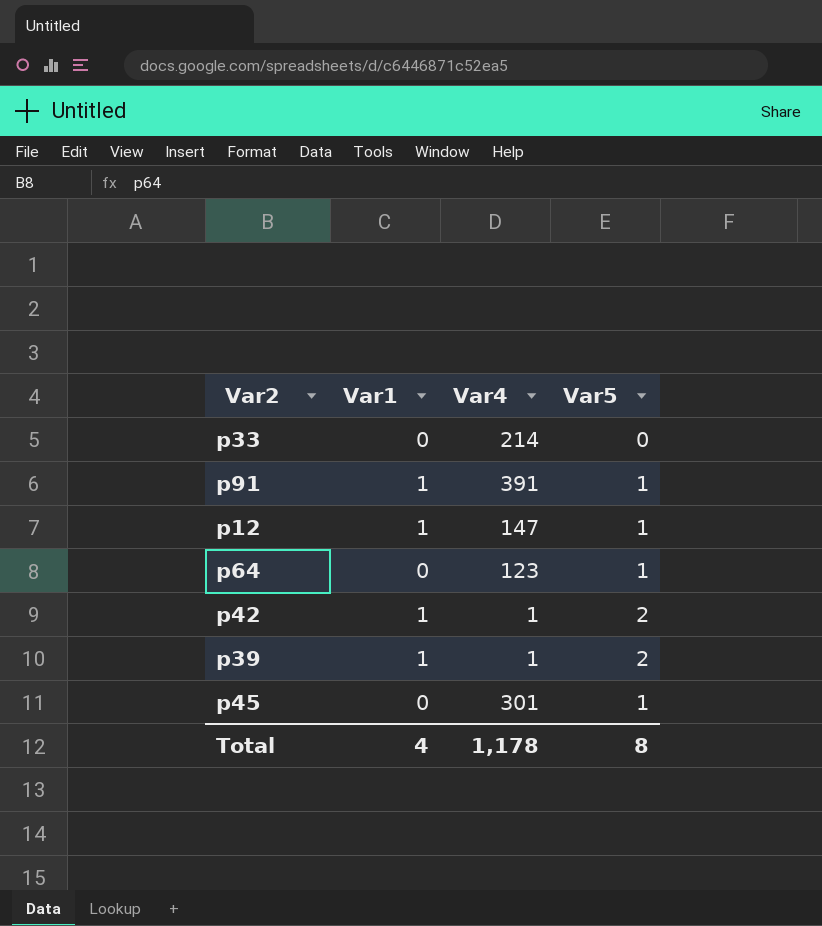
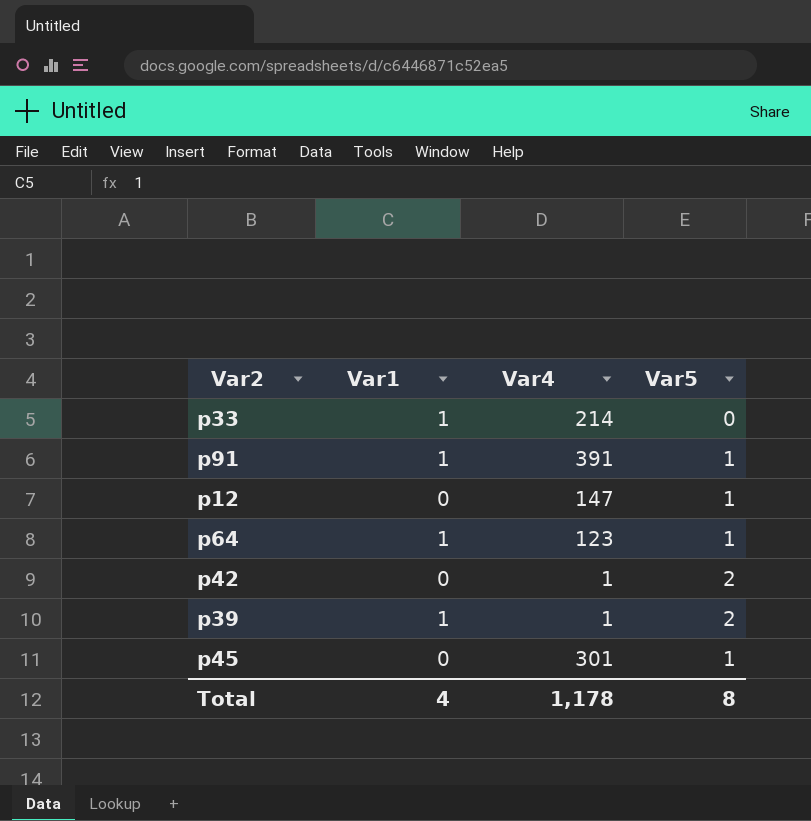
p33 | Var1: 0 -> 1
p12 | Var1: 1 -> 0
p64 | Var1: 0 -> 1
p42 | Var1: 1 -> 0

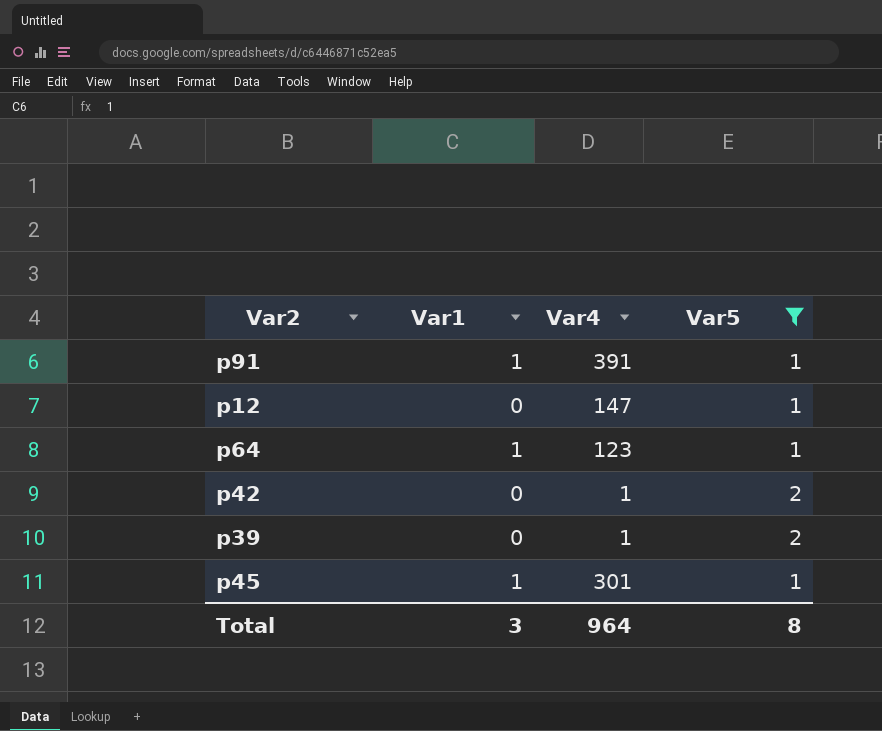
filter: none -> Var5 != 0
p39 | Var1: 1 -> 0
p45 | Var1: 0 -> 1
Total | Var1: 4 -> 3
Total | Var4: 1,178 -> 964

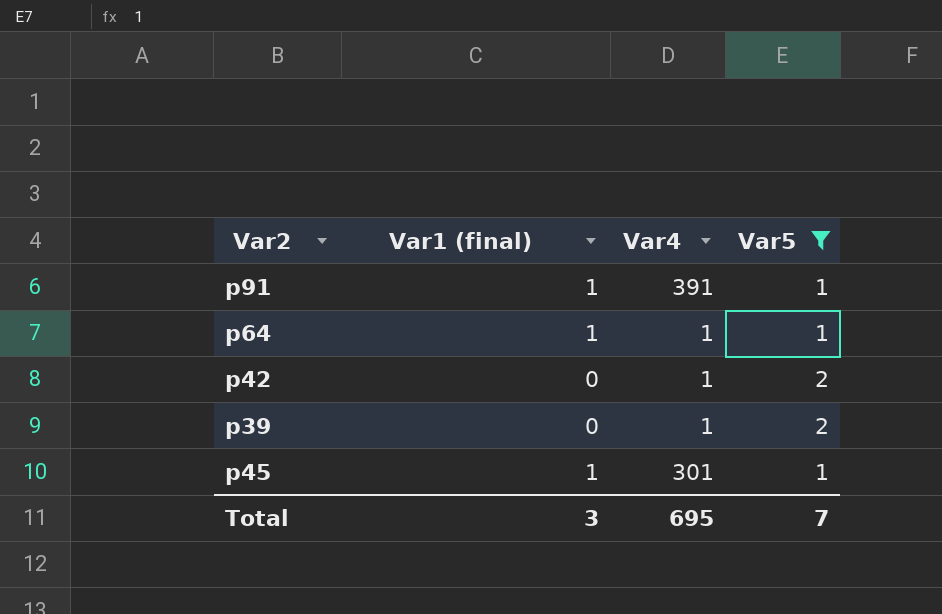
column name: Var1 -> Var1 (final)
row p12: 0 | 147 | 1 -> none
p64 | Var4: 123 -> 1
Total | Var4: 964 -> 695
Total | Var5: 8 -> 7

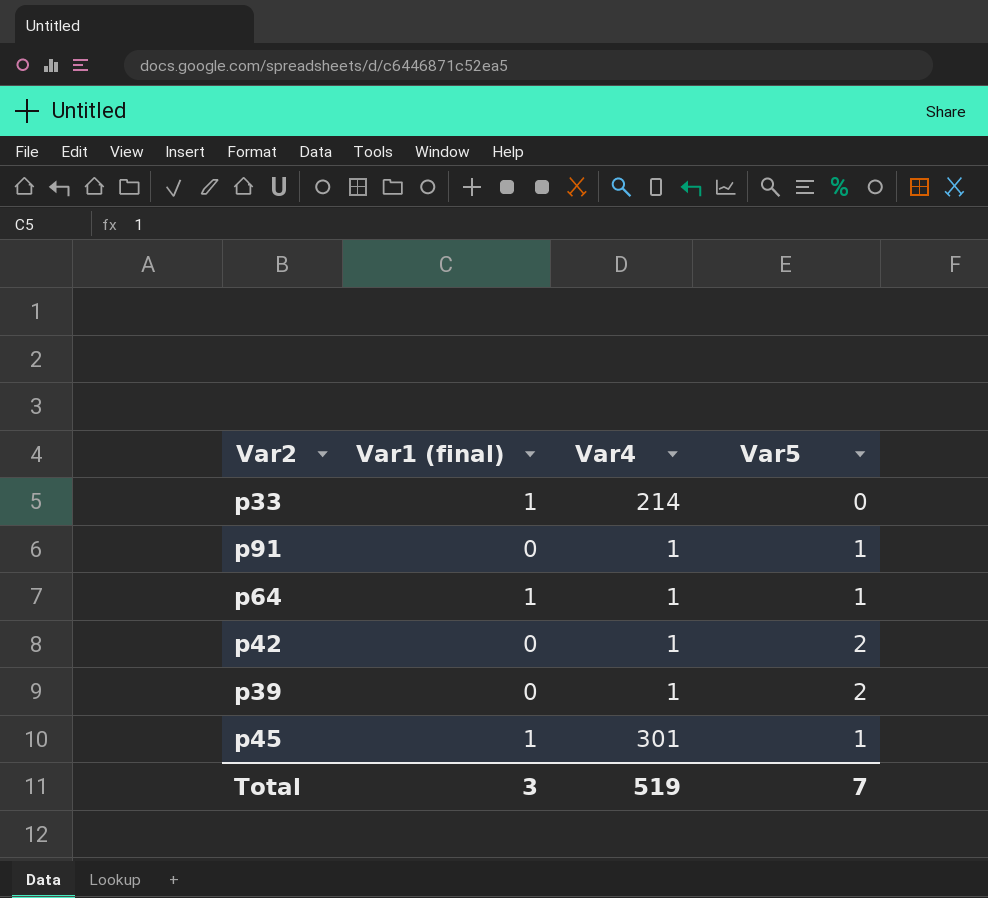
filter: Var5 != 0 -> none
p91 | Var1 (final): 1 -> 0
p91 | Var4: 391 -> 1
Total | Var4: 695 -> 519

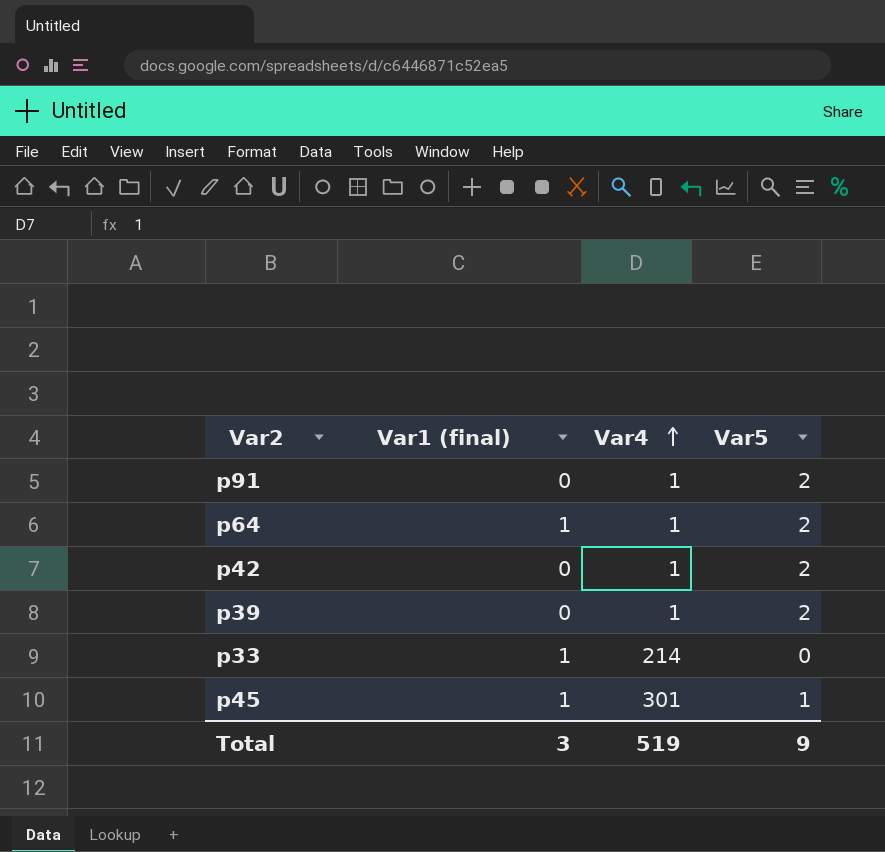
row order: none -> Var4 ascending
p91 | Var5: 1 -> 2
p64 | Var5: 1 -> 2
Total | Var5: 7 -> 9

